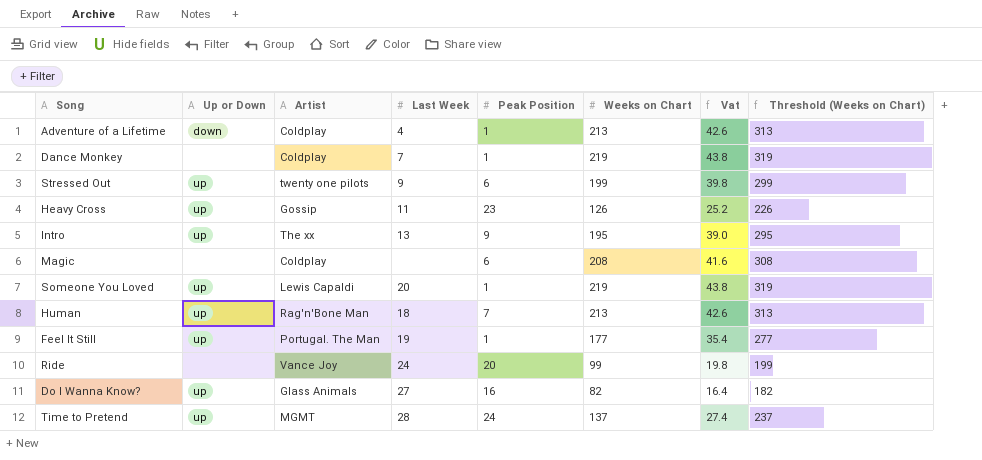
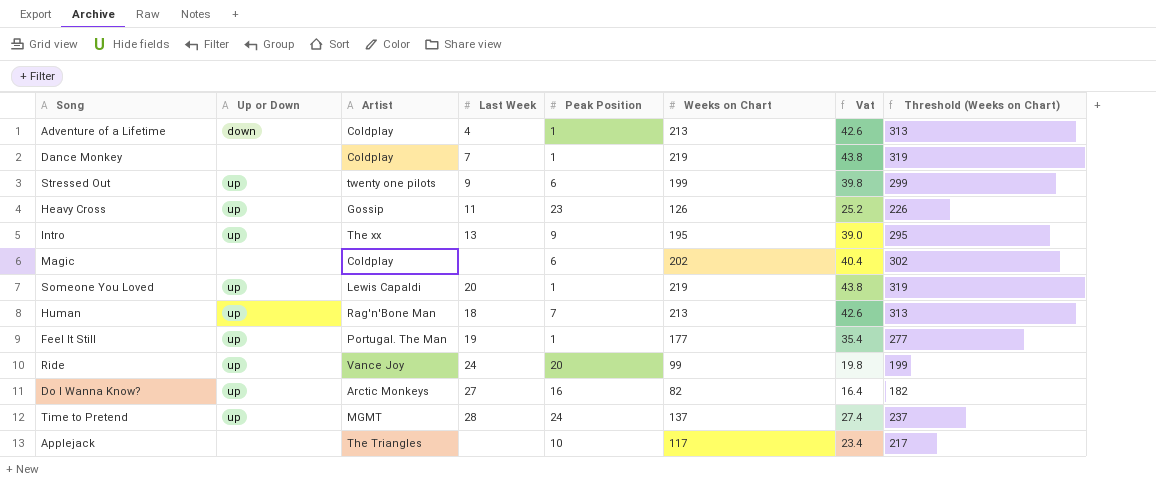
Magic | Weeks on Chart: 208 -> 202
Magic | Vat: 41.6 -> 40.4
Magic | Threshold (Weeks on Chart): 308 -> 302
Ride | Up or Down: none -> up
Do I Wanna Know? | Artist: Glass Animals -> Arctic Monkeys
row Applejack: none -> none | The Triangles | none | 10 | 117 | 23.4 | 217

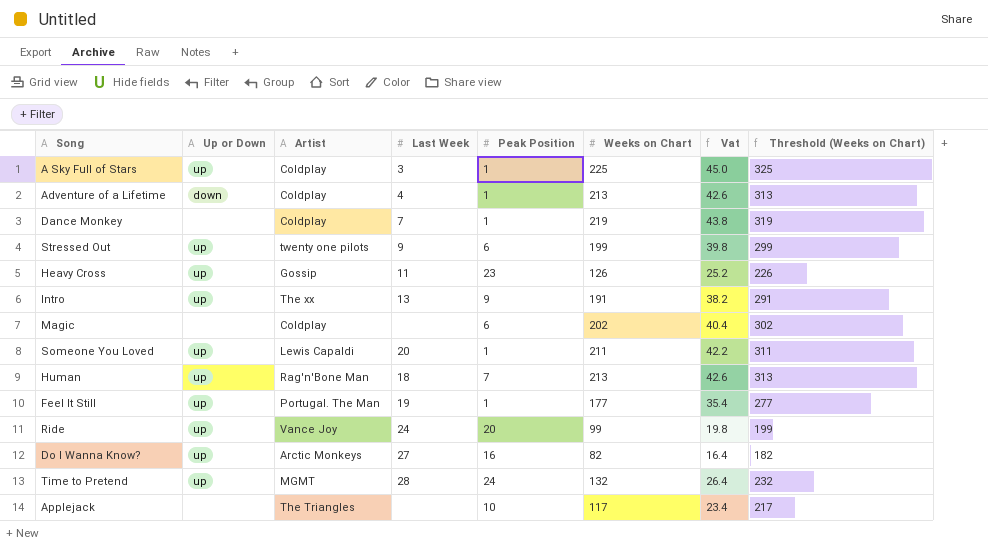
row A Sky Full of Stars: none -> up | Coldplay | 3 | 1 | 225 | 45.0 | 325
Intro | Weeks on Chart: 195 -> 191
Intro | Vat: 39.0 -> 38.2
Intro | Threshold (Weeks on Chart): 295 -> 291
Someone You Loved | Weeks on Chart: 219 -> 211
Someone You Loved | Vat: 43.8 -> 42.2
Someone You Loved | Threshold (Weeks on Chart): 319 -> 311
Time to Pretend | Weeks on Chart: 137 -> 132
Time to Pretend | Vat: 27.4 -> 26.4
Time to Pretend | Threshold (Weeks on Chart): 237 -> 232

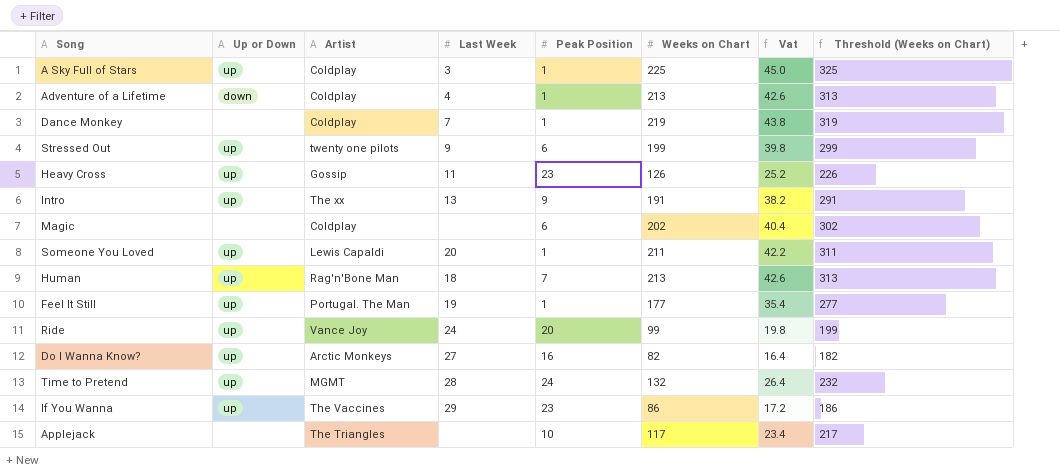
row If You Wanna: none -> up | The Vaccines | 29 | 23 | 86 | 17.2 | 186

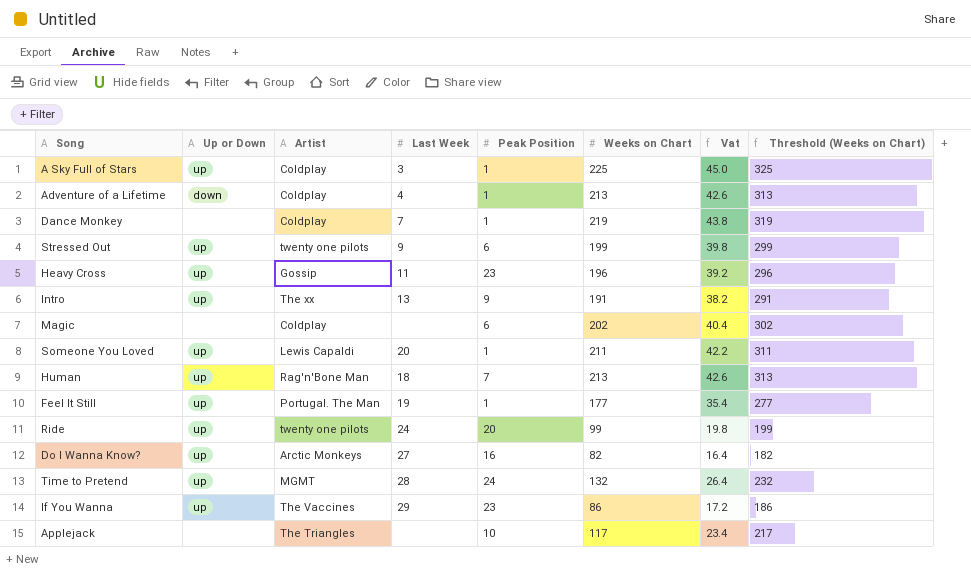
Heavy Cross | Weeks on Chart: 126 -> 196
Heavy Cross | Vat: 25.2 -> 39.2
Heavy Cross | Threshold (Weeks on Chart): 226 -> 296
Ride | Artist: Vance Joy -> twenty one pilots

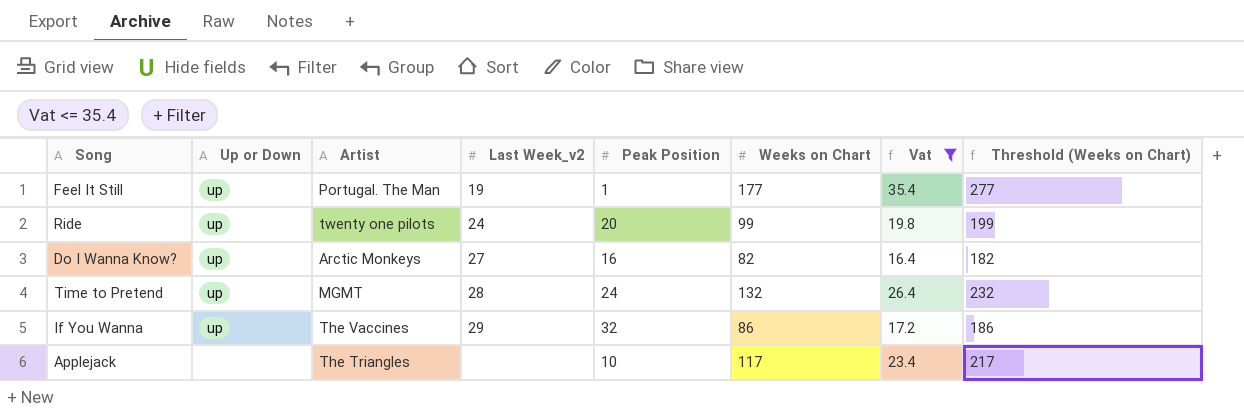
filter: none -> Vat <= 35.4
column name: Last Week -> Last Week_v2
If You Wanna | Peak Position: 23 -> 32

